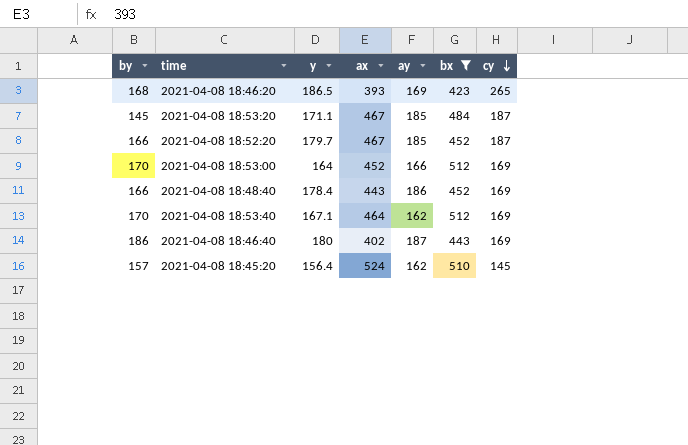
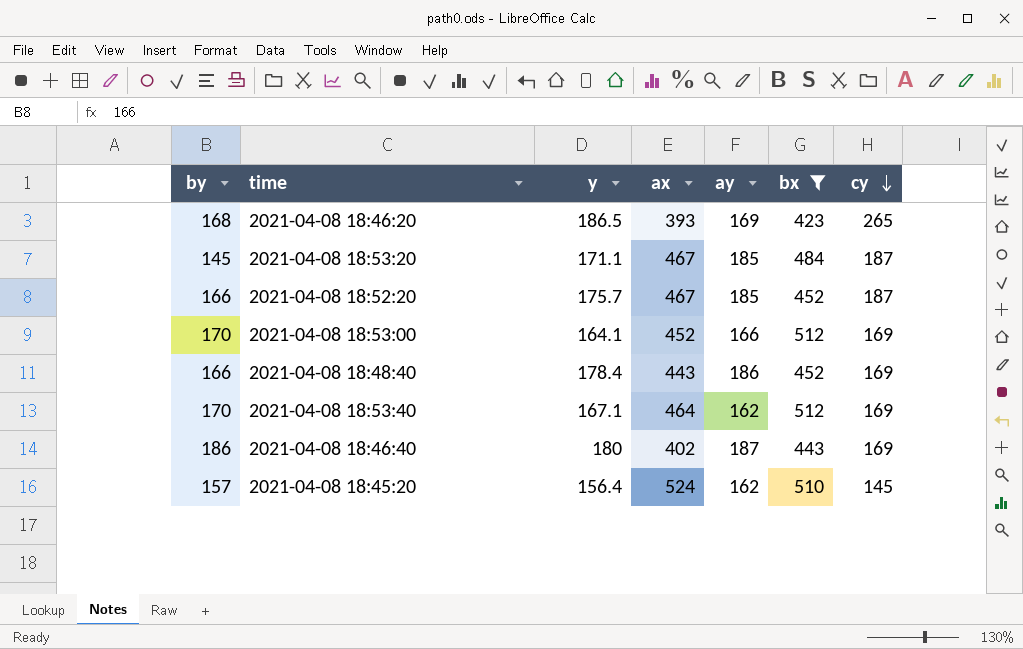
2021-04-08 18:52:20 | y: 179.7 -> 175.7
2021-04-08 18:53:00 | y: 164 -> 164.1

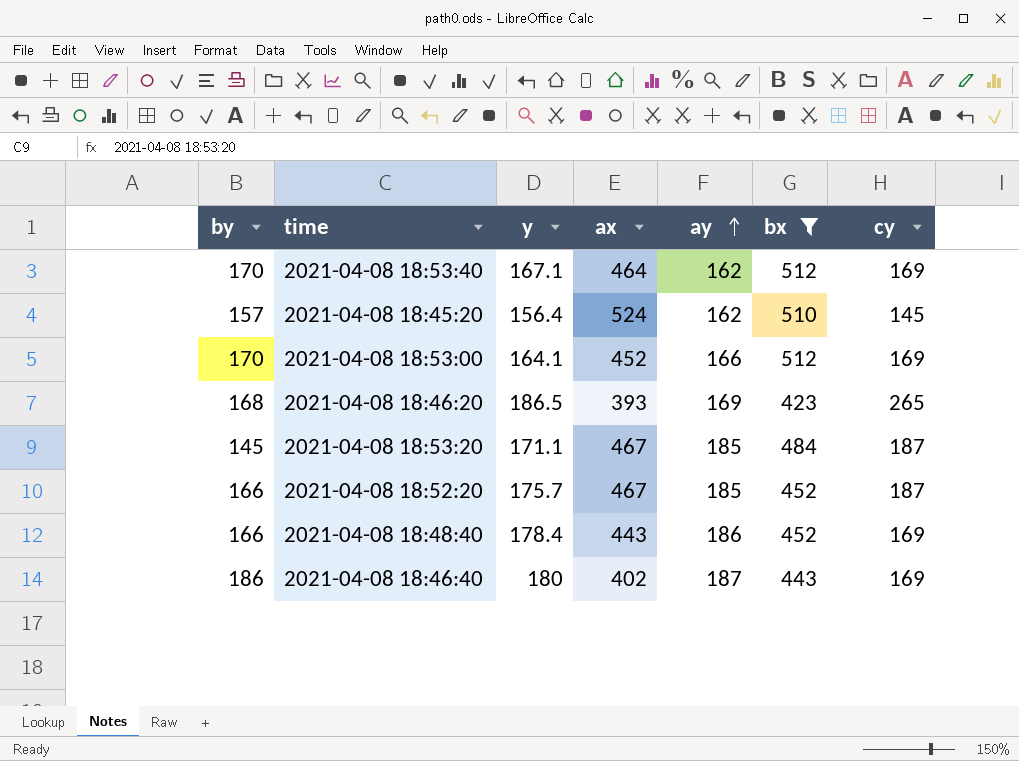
row order: cy descending -> ay ascending

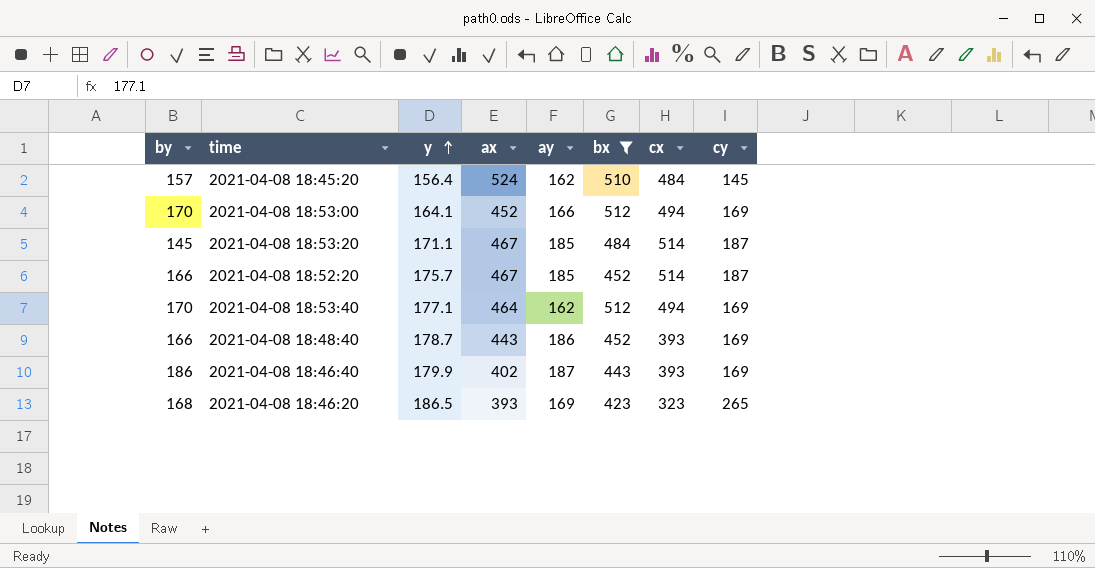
row order: ay ascending -> y ascending
column cx | position: none -> 7
2021-04-08 18:53:40 | y: 167.1 -> 177.1
2021-04-08 18:48:40 | y: 178.4 -> 178.7
2021-04-08 18:46:40 | y: 180 -> 179.9

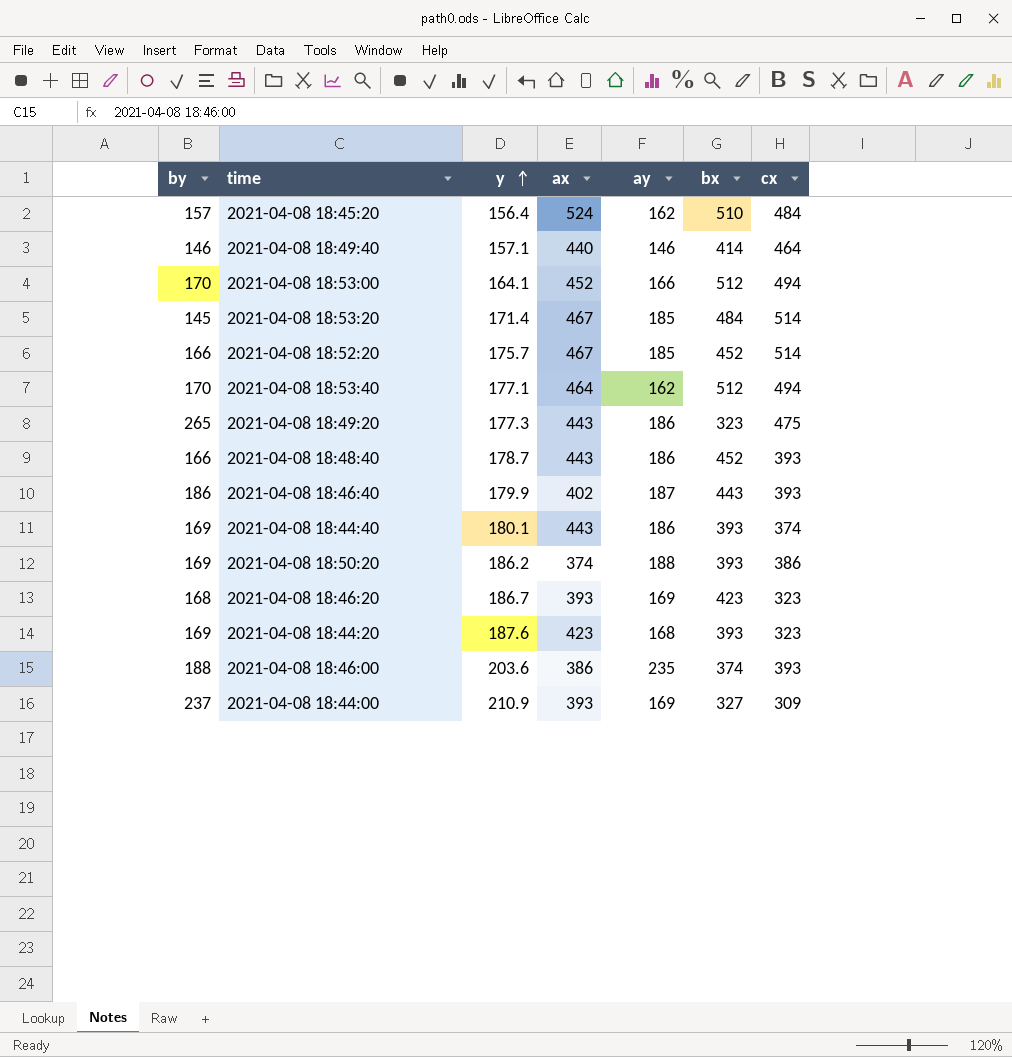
filter: bx >= 423 -> none
column cy | position: 8 -> none
2021-04-08 18:53:20 | y: 171.1 -> 171.4
2021-04-08 18:46:20 | y: 186.5 -> 186.7

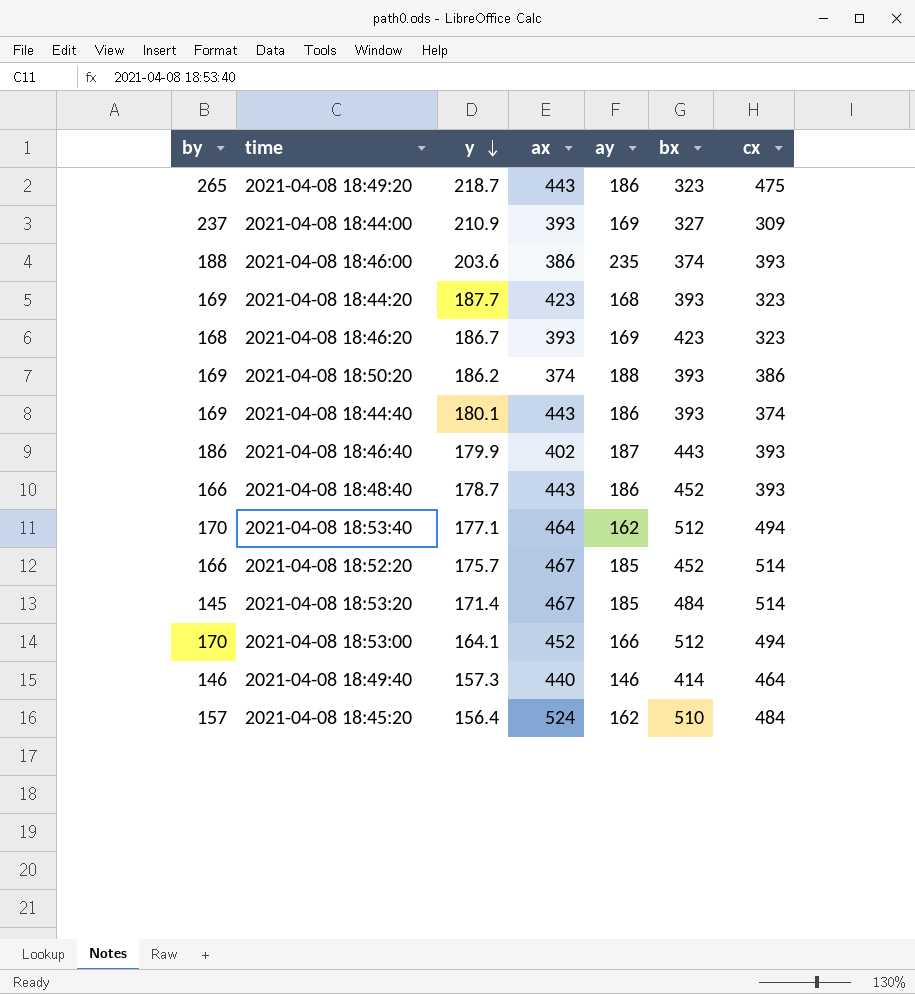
row order: y ascending -> y descending
2021-04-08 18:49:20 | y: 177.3 -> 218.7
2021-04-08 18:44:20 | y: 187.6 -> 187.7
2021-04-08 18:49:40 | y: 157.1 -> 157.3

